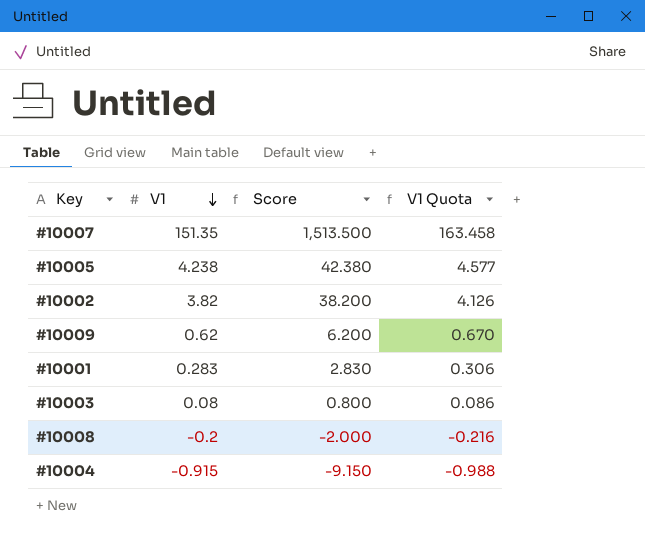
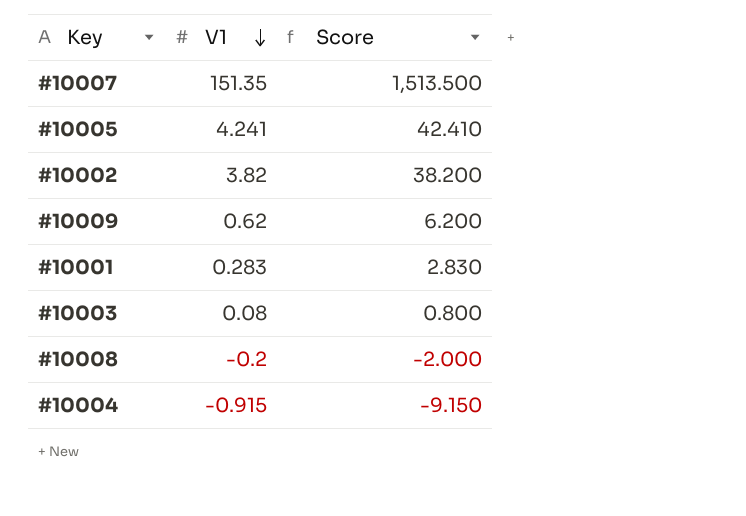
column V1 Quota | formula: [V1] * 1.08 -> none
#10005 | V1: 4.238 -> 4.241
#10005 | Score: 42.380 -> 42.410

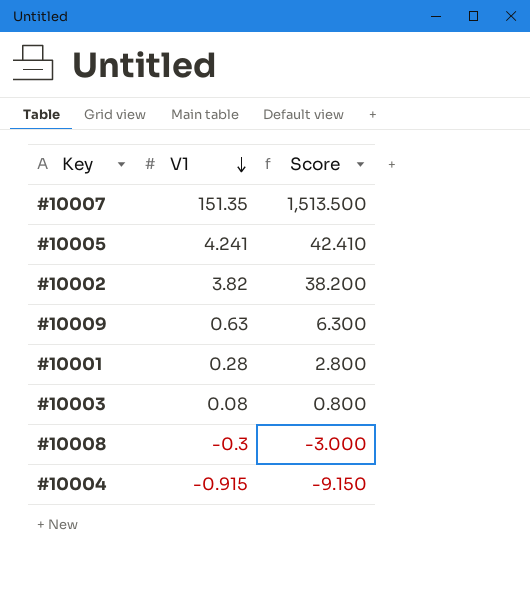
#10009 | V1: 0.62 -> 0.63
#10009 | Score: 6.200 -> 6.300
#10001 | V1: 0.283 -> 0.28
#10001 | Score: 2.830 -> 2.800
#10008 | V1: -0.2 -> -0.3
#10008 | Score: -2.000 -> -3.000

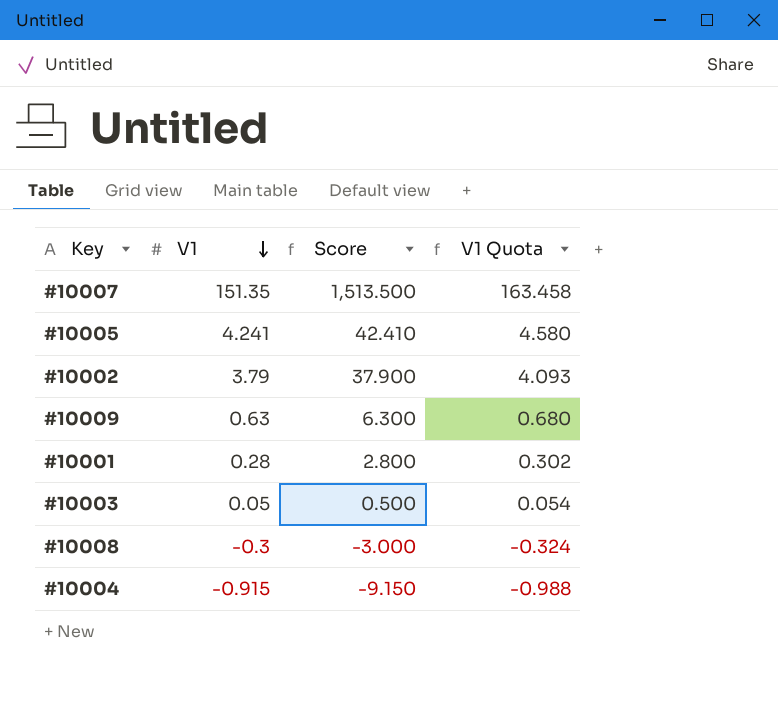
column V1 Quota | formula: none -> [V1] * 1.08
#10002 | V1: 3.82 -> 3.79
#10002 | Score: 38.200 -> 37.900
#10003 | V1: 0.08 -> 0.05
#10003 | Score: 0.800 -> 0.500

